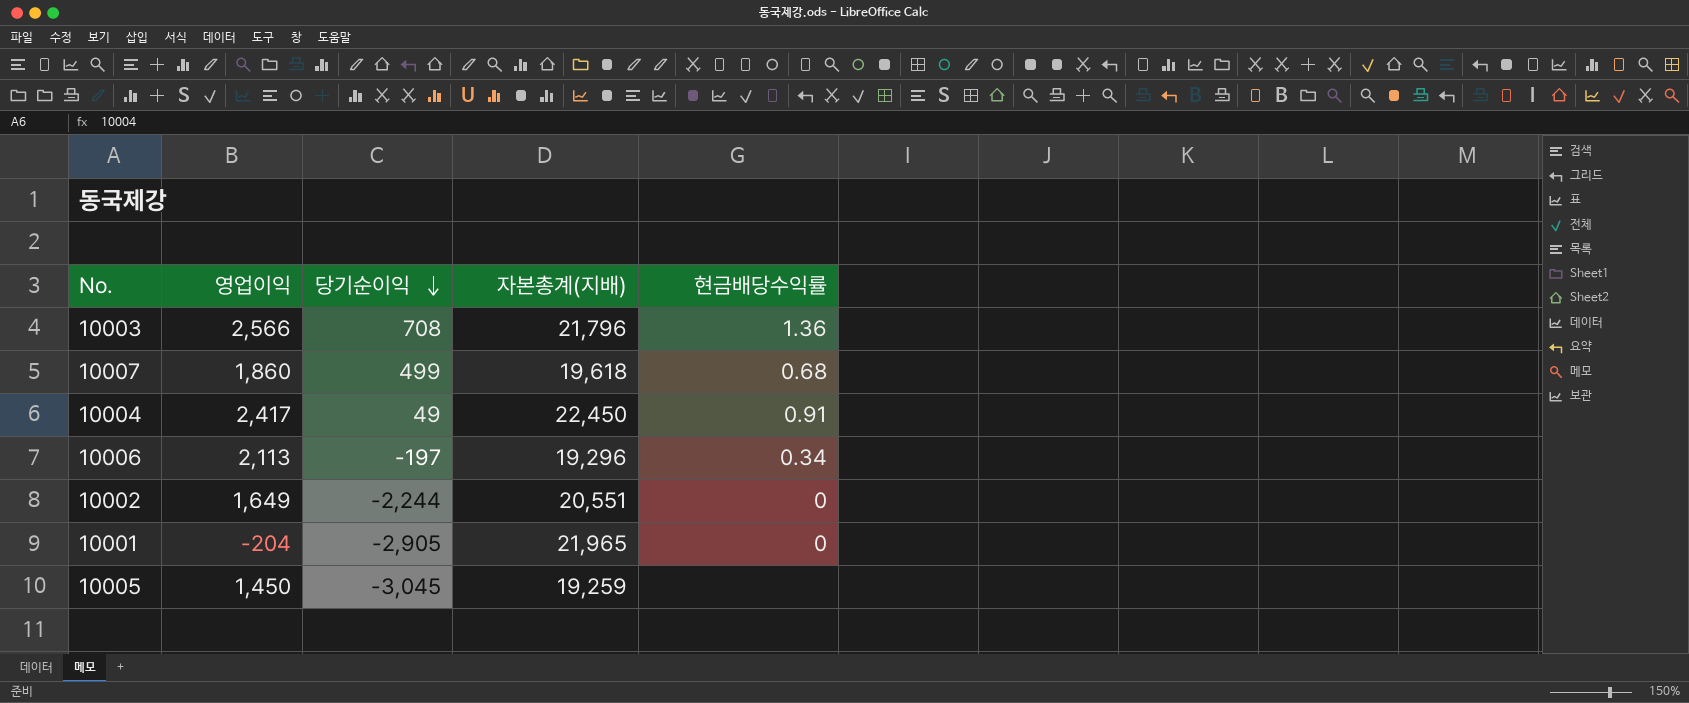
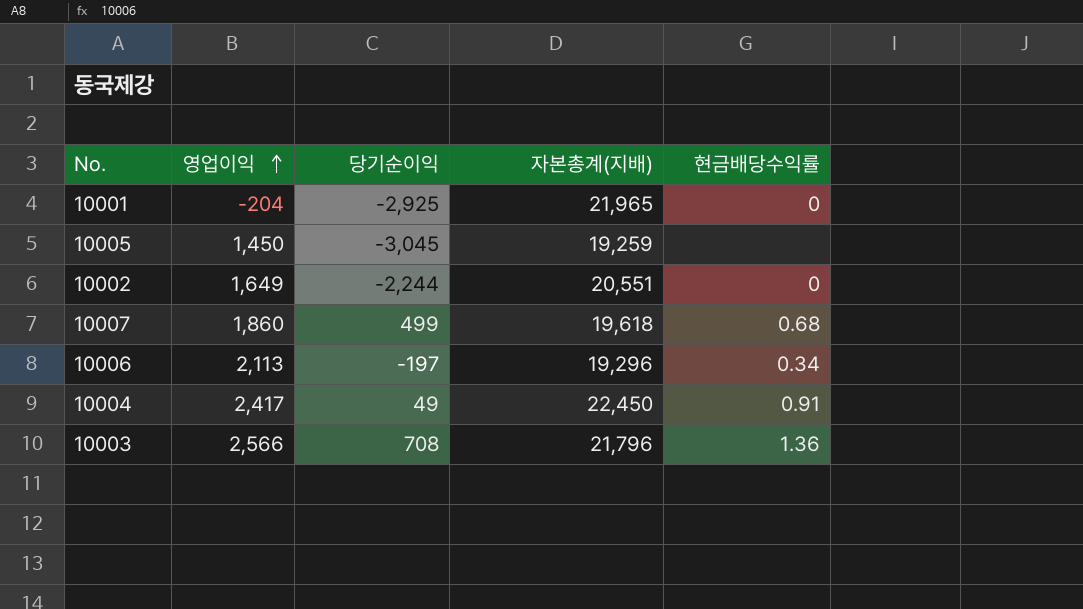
row order: 당기순이익 descending -> 영업이익 ascending
10001 | 당기순이익: -2,905 -> -2,925

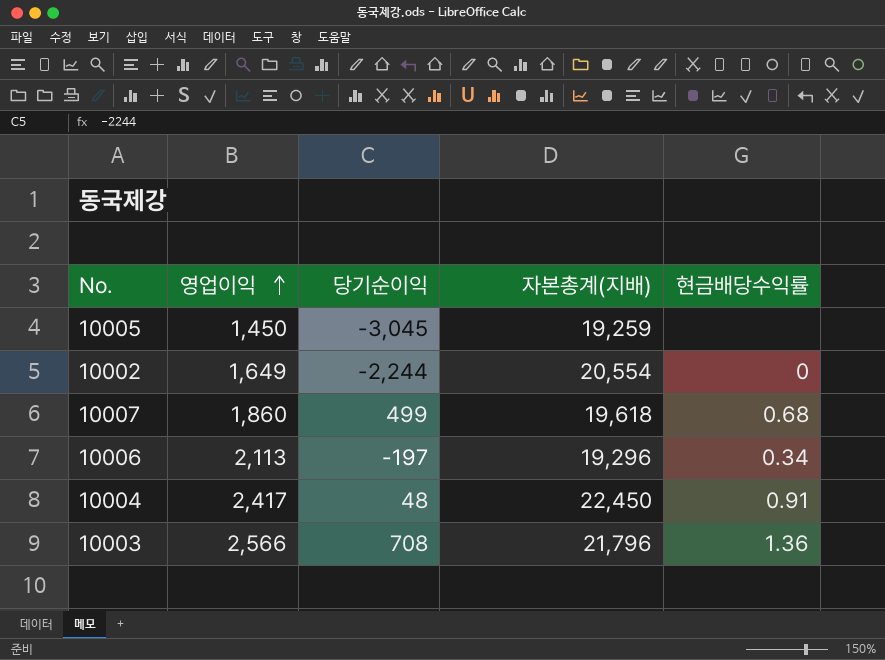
row 10001: -204 | -2,925 | 21,965 | 0 -> none
10002 | 자본총계(지배): 20,551 -> 20,554
10004 | 당기순이익: 49 -> 48

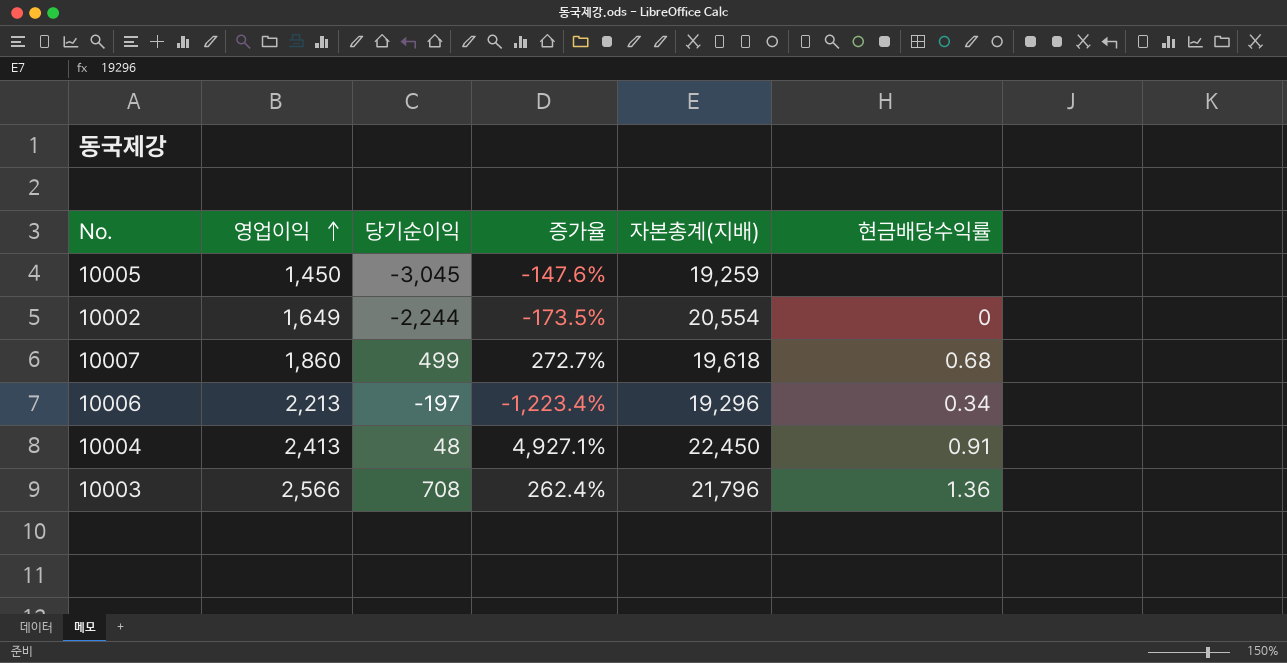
column 증가율 | formula: none -> ([영업이익] - [당기순이익]) / [당기순이익]
10006 | 영업이익: 2,113 -> 2,213
10004 | 영업이익: 2,417 -> 2,413

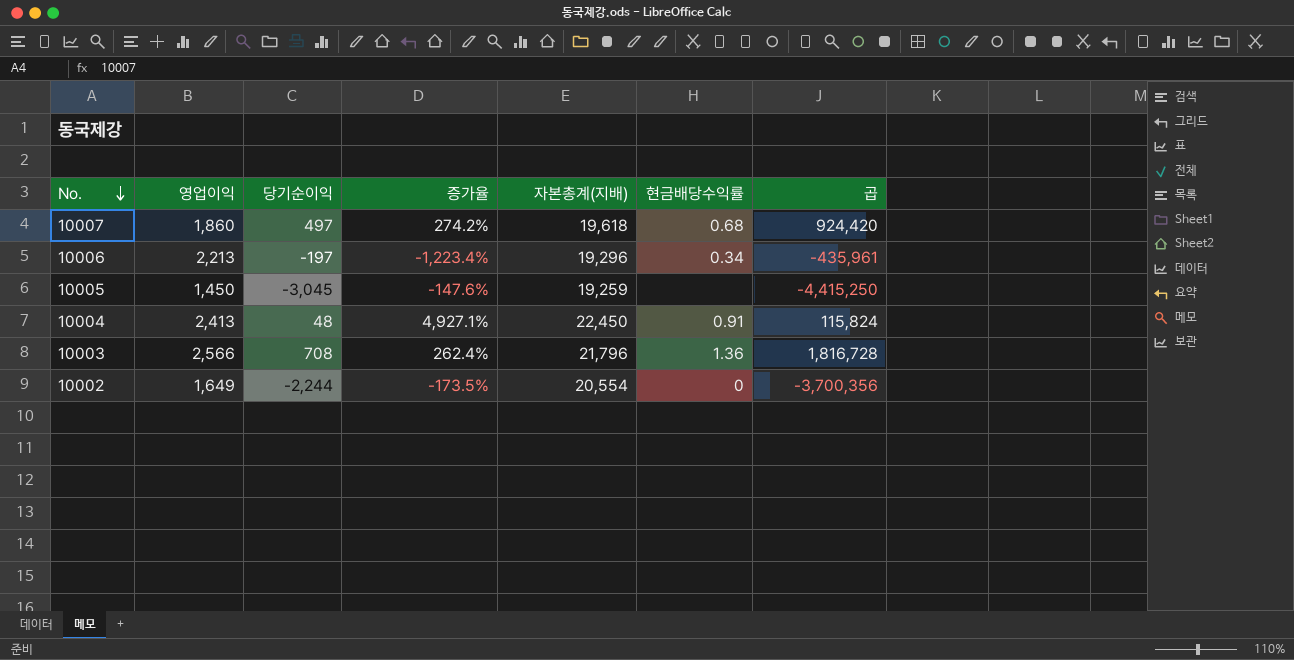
row order: 영업이익 ascending -> No. descending
column 곱 | formula: none -> [영업이익] * [당기순이익]
10007 | 당기순이익: 499 -> 497
10007 | 증가율: 272.7% -> 274.2%

